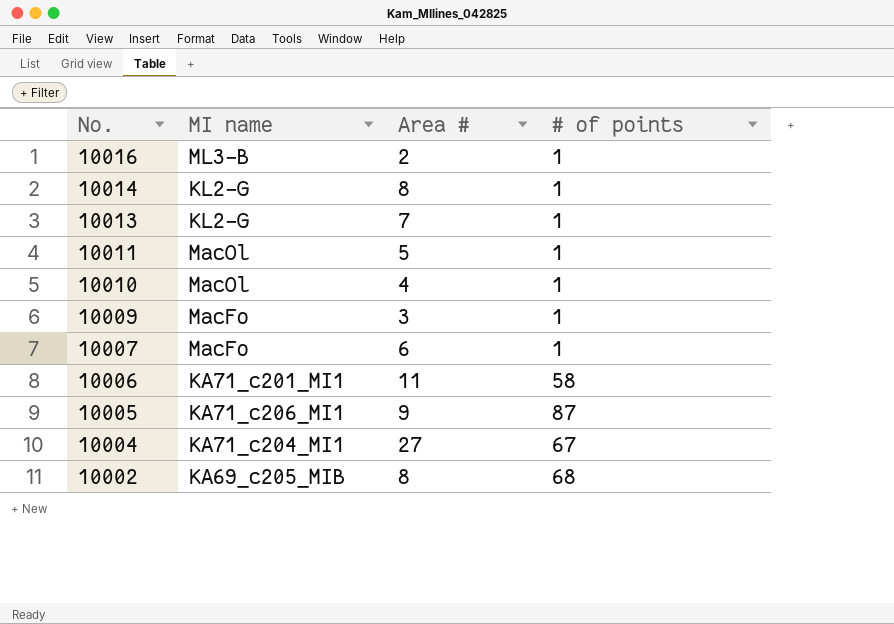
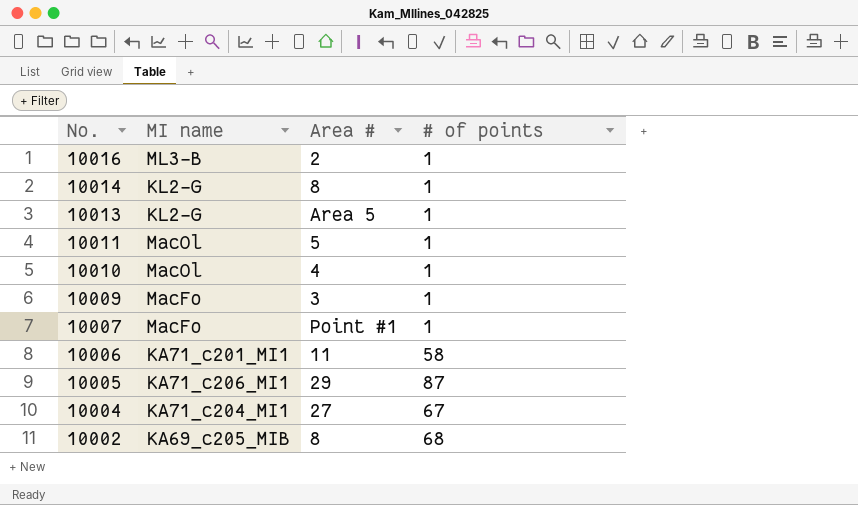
10013 | Area #: 7 -> Area 5
10007 | Area #: 6 -> Point #1
10005 | Area #: 9 -> 29

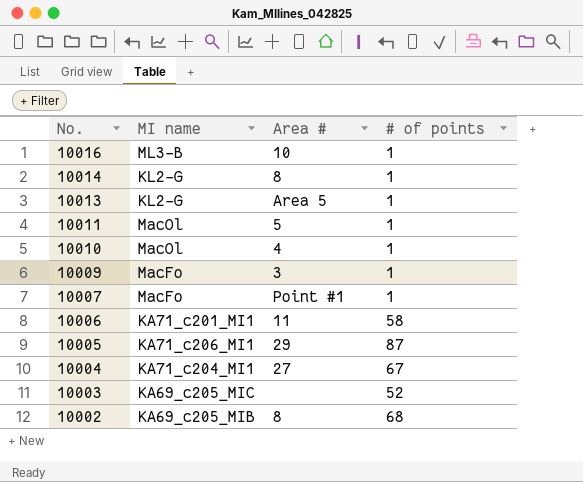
10016 | Area #: 2 -> 10
row 10003: none -> KA69_c205_MIC | none | 52

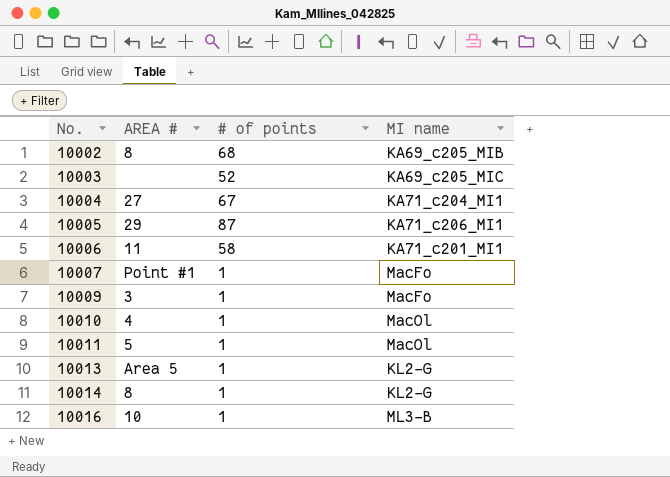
row order: No. descending -> No. ascending
column name: Area # -> AREA #
column MI name | position: 2 -> 4

